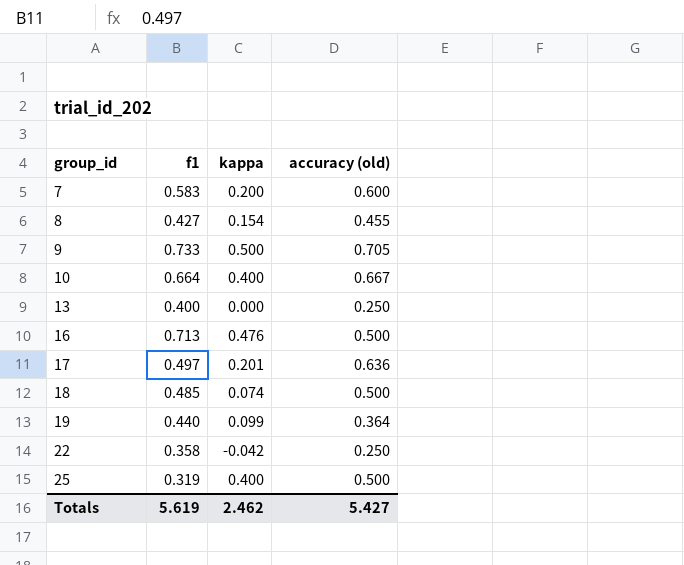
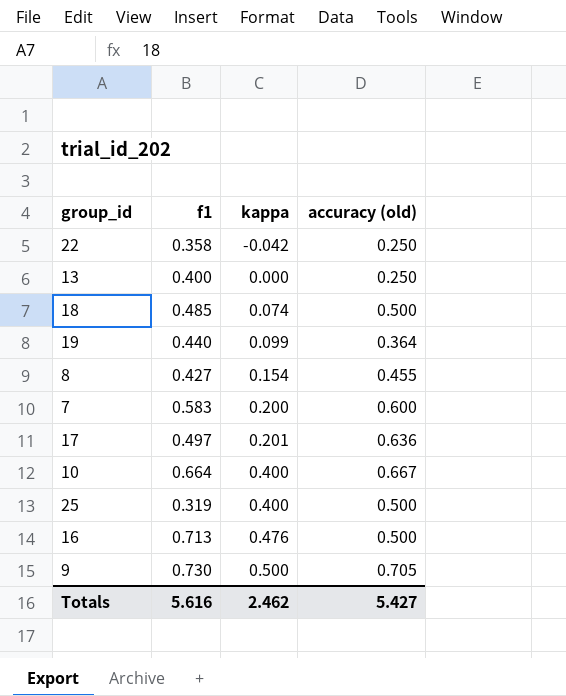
row order: group_id ascending -> kappa ascending
9 | f1: 0.733 -> 0.730
Totals | f1: 5.619 -> 5.616

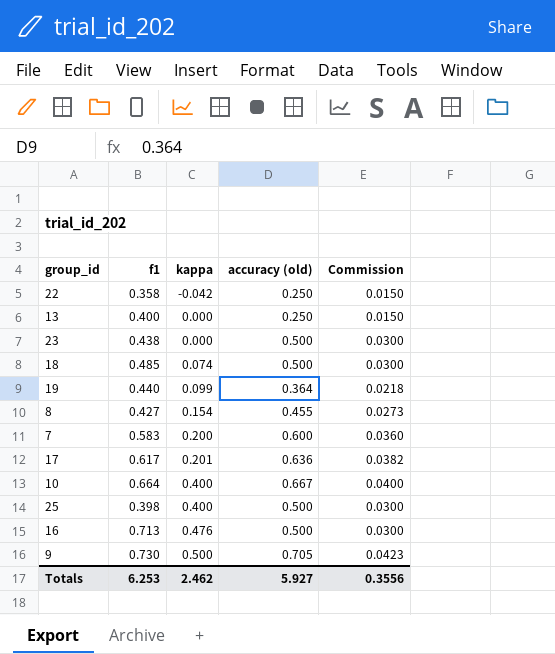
column Commission | formula: none -> [accuracy (old)] * 0.06
row 23: none -> 0.438 | 0.000 | 0.500 | 0.0300
17 | f1: 0.497 -> 0.617
25 | f1: 0.319 -> 0.398
Totals | f1: 5.616 -> 6.253
Totals | accuracy (old): 5.427 -> 5.927

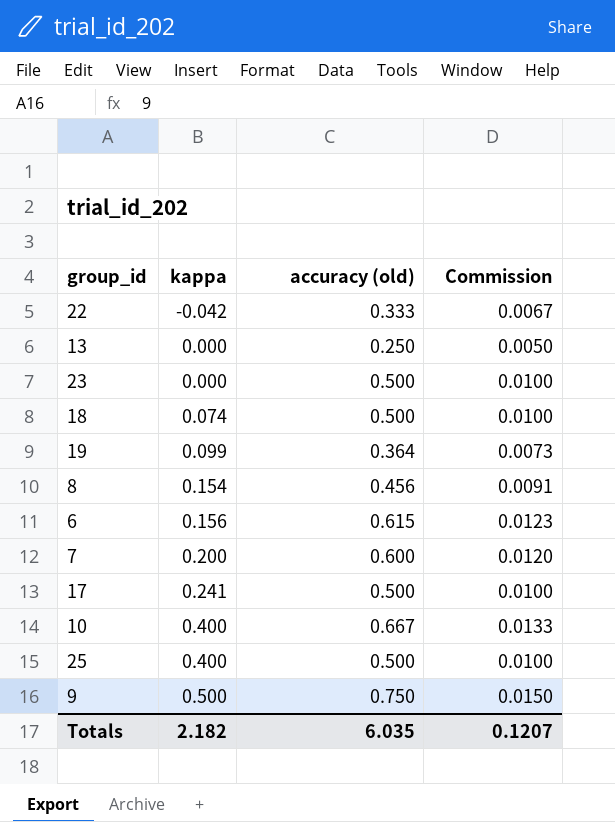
column f1 | position: 2 -> none
column Commission | formula: [accuracy (old)] * 0.06 -> [accuracy (old)] * 0.02
row 16: 0.713 | 0.476 | 0.500 | 0.0300 -> none
22 | accuracy (old): 0.250 -> 0.333
8 | accuracy (old): 0.455 -> 0.456
row 6: none -> 0.156 | 0.615 | 0.0123
17 | kappa: 0.201 -> 0.241
17 | accuracy (old): 0.636 -> 0.500
9 | accuracy (old): 0.705 -> 0.750
Totals | kappa: 2.462 -> 2.182
Totals | accuracy (old): 5.927 -> 6.035
Totals | Commission: 0.3556 -> 0.1207

